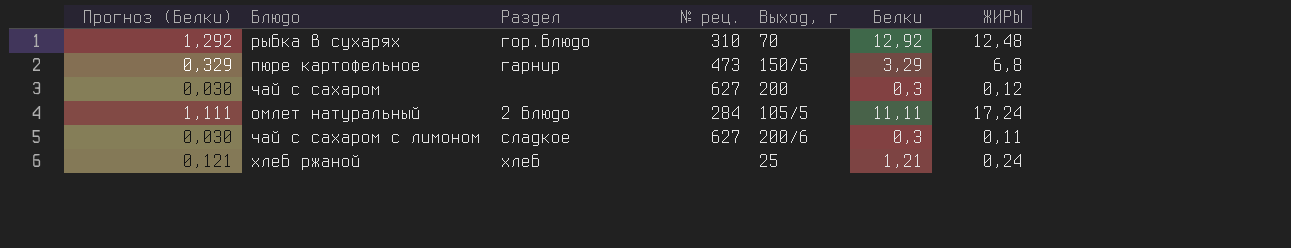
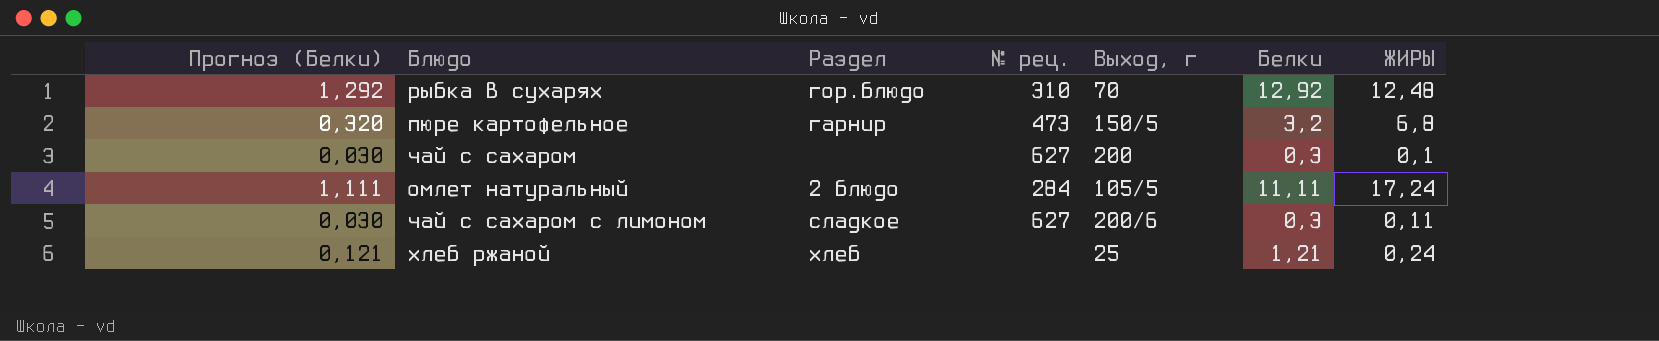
пюре картофельное | Прогноз (Белки): 0,329 -> 0,320
пюре картофельное | Белки: 3,29 -> 3,2
чай с сахаром | ЖИРЫ: 0,12 -> 0,1

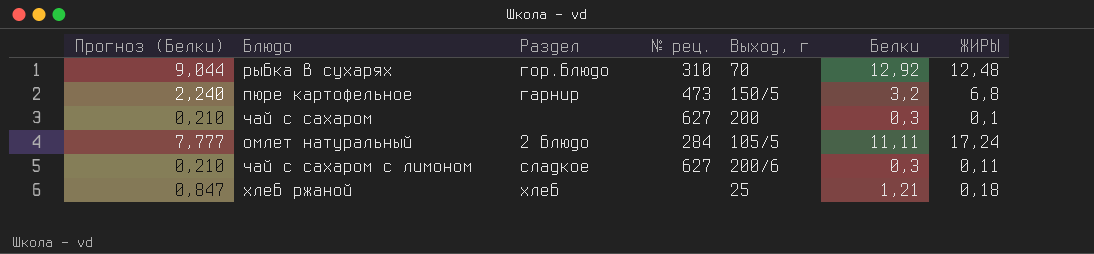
column Прогноз (Белки) | formula: [Белки] * 0,1 -> [Белки] * 0,7
хлеб ржаной | ЖИРЫ: 0,24 -> 0,18

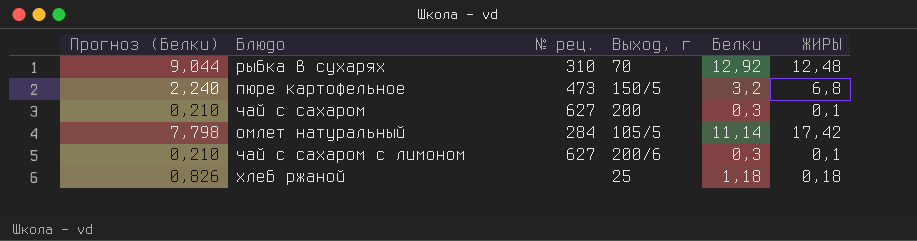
column Раздел | position: 3 -> none
омлет натуральный | Прогноз (Белки): 7,777 -> 7,798
омлет натуральный | Белки: 11,11 -> 11,14
омлет натуральный | ЖИРЫ: 17,24 -> 17,42
чай с сахаром с лимоном | ЖИРЫ: 0,11 -> 0,1
хлеб ржаной | Прогноз (Белки): 0,847 -> 0,826
хлеб ржаной | Белки: 1,21 -> 1,18

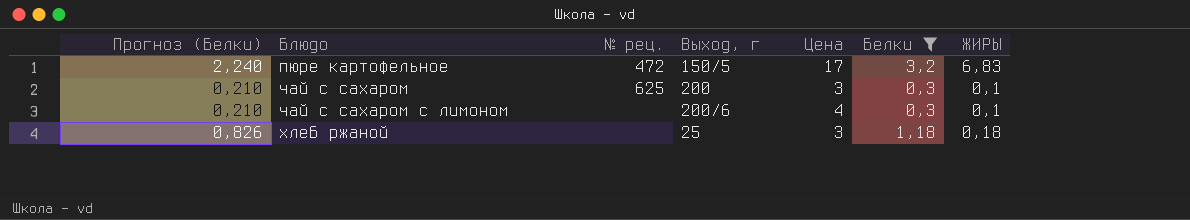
filter: none -> Белки <= 3,2
column Цена | position: none -> 5
пюре картофельное | № рец.: 473 -> 472
пюре картофельное | ЖИРЫ: 6,8 -> 6,83
чай с сахаром | № рец.: 627 -> 625
чай с сахаром с лимоном | № рец.: 627 -> none

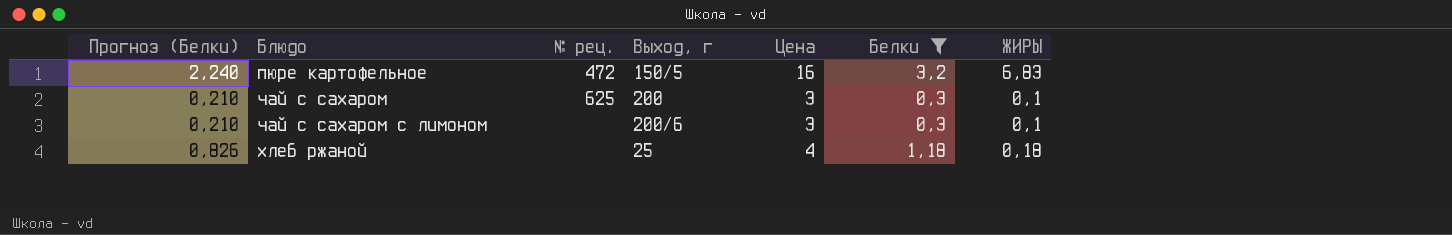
пюре картофельное | Цена: 17 -> 16
чай с сахаром с лимоном | Цена: 4 -> 3
хлеб ржаной | Цена: 3 -> 4

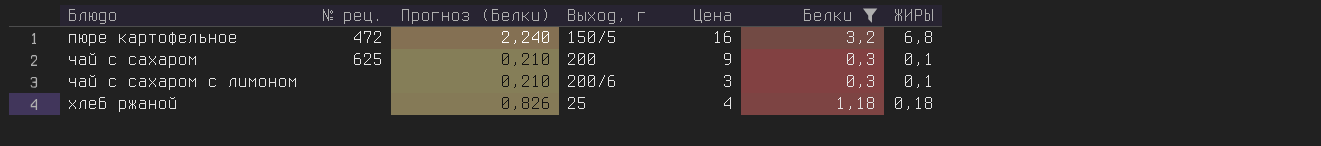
column Прогноз (Белки) | position: 1 -> 3
пюре картофельное | ЖИРЫ: 6,83 -> 6,8
чай с сахаром | Цена: 3 -> 9

